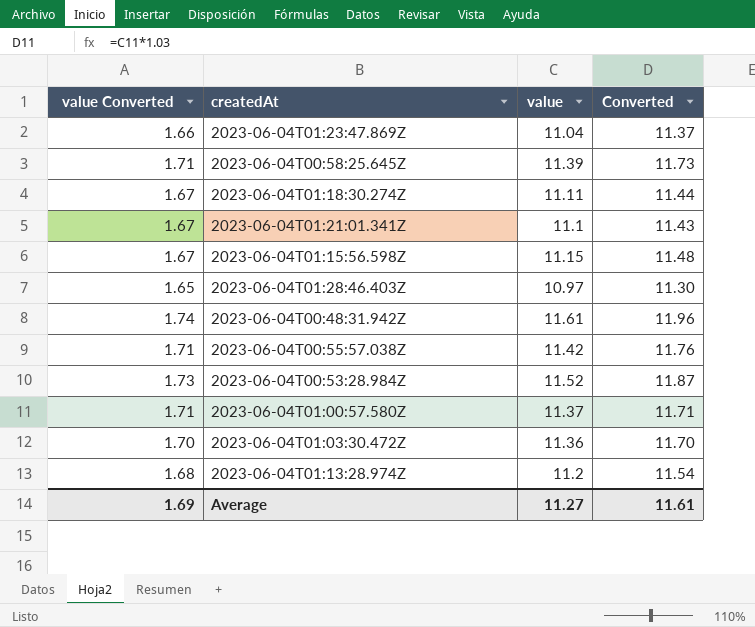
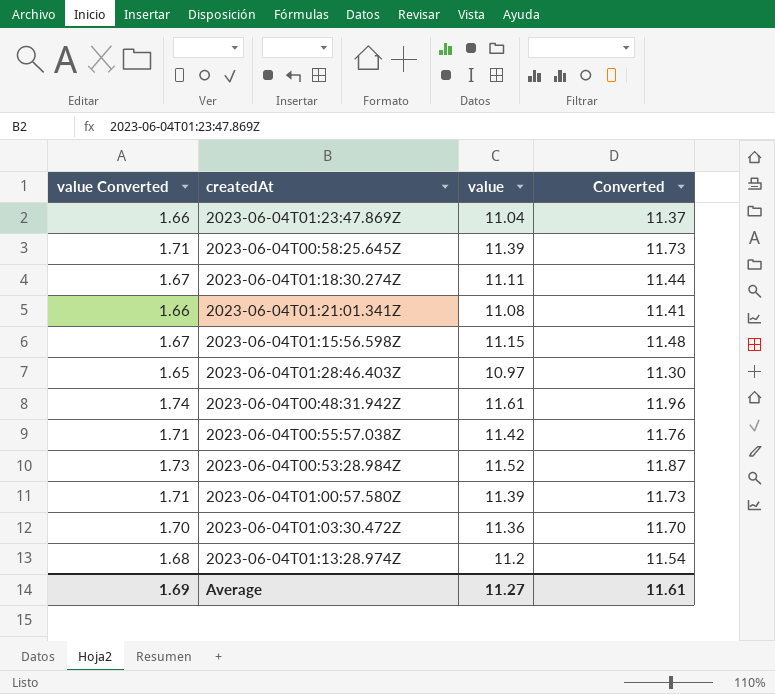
2023-06-04T01:21:01.341Z | value Converted: 1.67 -> 1.66
2023-06-04T01:21:01.341Z | value: 11.1 -> 11.08
2023-06-04T01:21:01.341Z | Converted: 11.43 -> 11.41
2023-06-04T01:00:57.580Z | value: 11.37 -> 11.39
2023-06-04T01:00:57.580Z | Converted: 11.71 -> 11.73

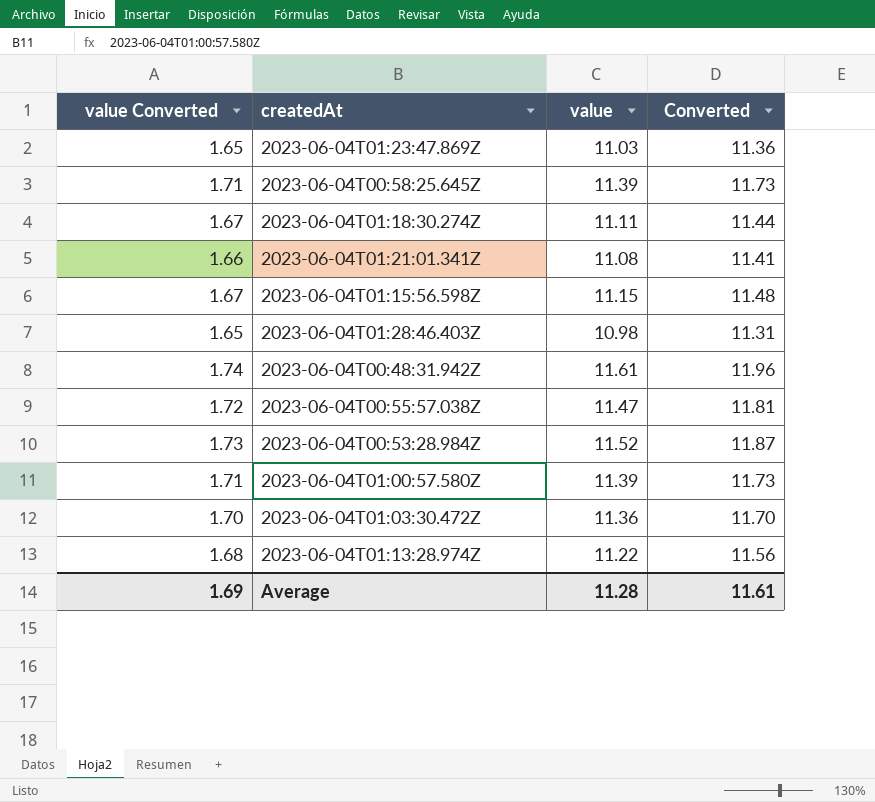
2023-06-04T01:23:47.869Z | value Converted: 1.66 -> 1.65
2023-06-04T01:23:47.869Z | value: 11.04 -> 11.03
2023-06-04T01:23:47.869Z | Converted: 11.37 -> 11.36
2023-06-04T01:28:46.403Z | value: 10.97 -> 10.98
2023-06-04T01:28:46.403Z | Converted: 11.30 -> 11.31
2023-06-04T00:55:57.038Z | value Converted: 1.71 -> 1.72
2023-06-04T00:55:57.038Z | value: 11.42 -> 11.47
2023-06-04T00:55:57.038Z | Converted: 11.76 -> 11.81
2023-06-04T01:13:28.974Z | value: 11.2 -> 11.22
2023-06-04T01:13:28.974Z | Converted: 11.54 -> 11.56
Average | value: 11.27 -> 11.28

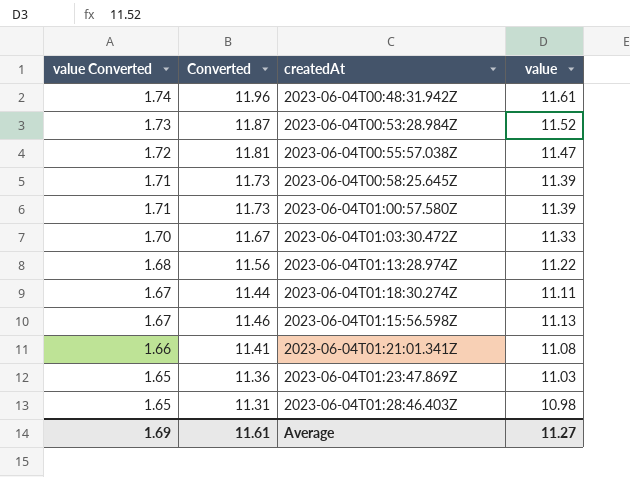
row order: none -> value Converted descending
column Converted | position: 4 -> 2
2023-06-04T01:03:30.472Z | Converted: 11.70 -> 11.67
2023-06-04T01:03:30.472Z | value: 11.36 -> 11.33
2023-06-04T01:15:56.598Z | Converted: 11.48 -> 11.46
2023-06-04T01:15:56.598Z | value: 11.15 -> 11.13
Average | value: 11.28 -> 11.27

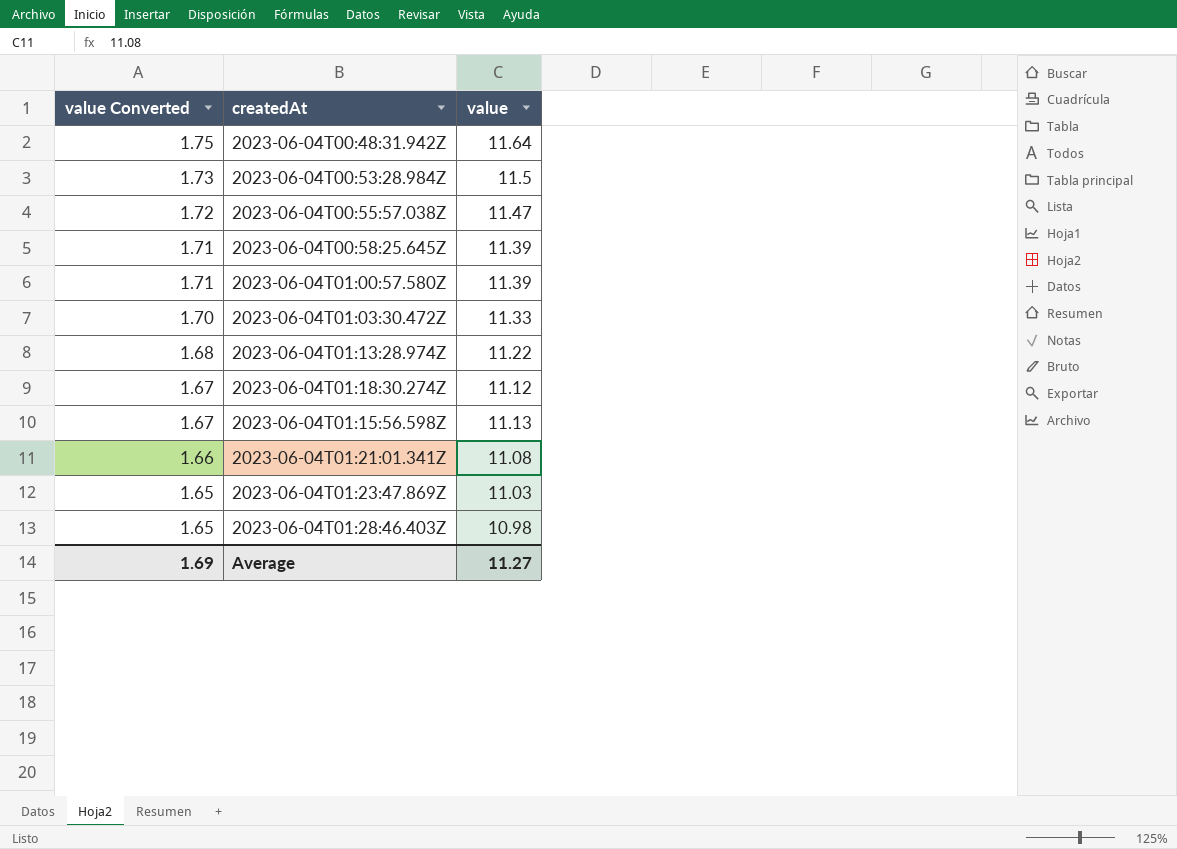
column Converted | formula: [value] * 1.03 -> none
2023-06-04T00:48:31.942Z | value Converted: 1.74 -> 1.75
2023-06-04T00:48:31.942Z | value: 11.61 -> 11.64
2023-06-04T00:53:28.984Z | value: 11.52 -> 11.5
2023-06-04T01:18:30.274Z | value: 11.11 -> 11.12

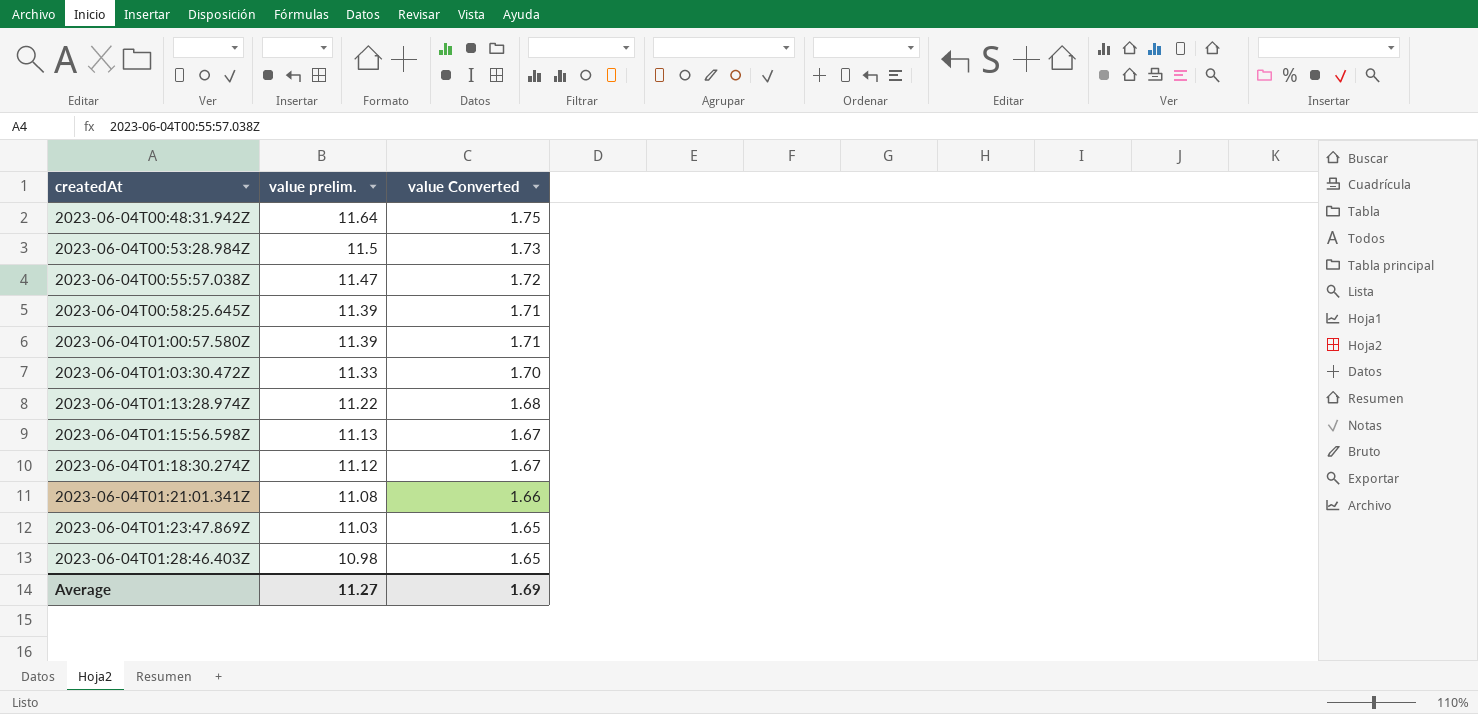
row order: value Converted descending -> createdAt ascending
column name: value -> value prelim.
column value Converted | position: 1 -> 3

